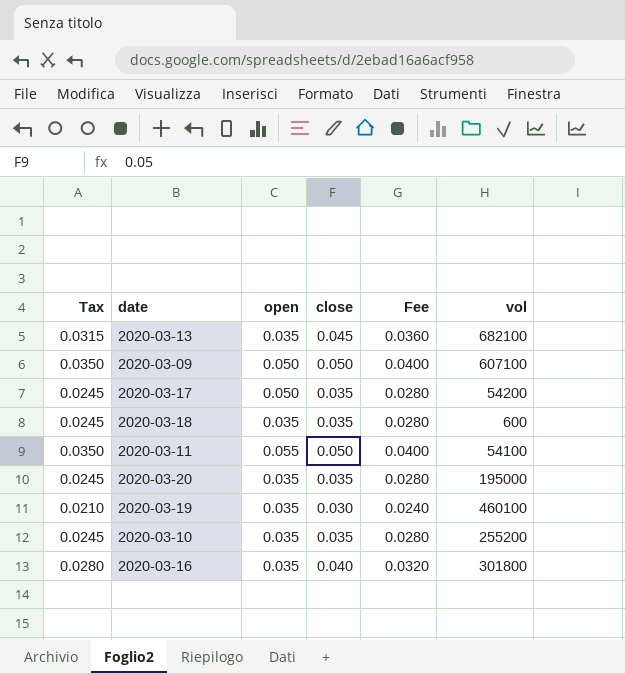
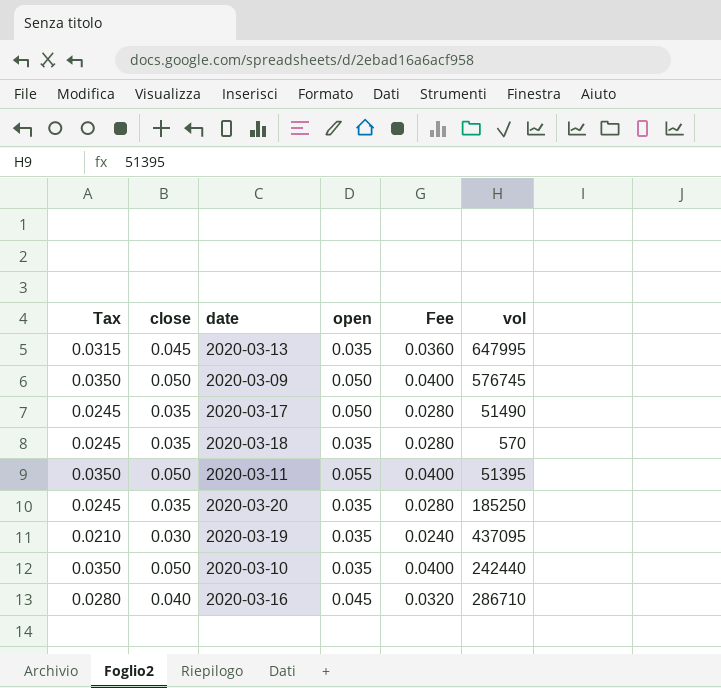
column close | position: 4 -> 2
2020-03-13 | vol: 682100 -> 647995
2020-03-09 | vol: 607100 -> 576745
2020-03-17 | vol: 54200 -> 51490
2020-03-18 | vol: 600 -> 570
2020-03-11 | vol: 54100 -> 51395
2020-03-20 | vol: 195000 -> 185250
2020-03-19 | vol: 460100 -> 437095
2020-03-10 | Tax: 0.0245 -> 0.0350
2020-03-10 | close: 0.035 -> 0.050
2020-03-10 | Fee: 0.0280 -> 0.0400
2020-03-10 | vol: 255200 -> 242440
2020-03-16 | open: 0.035 -> 0.045
2020-03-16 | vol: 301800 -> 286710

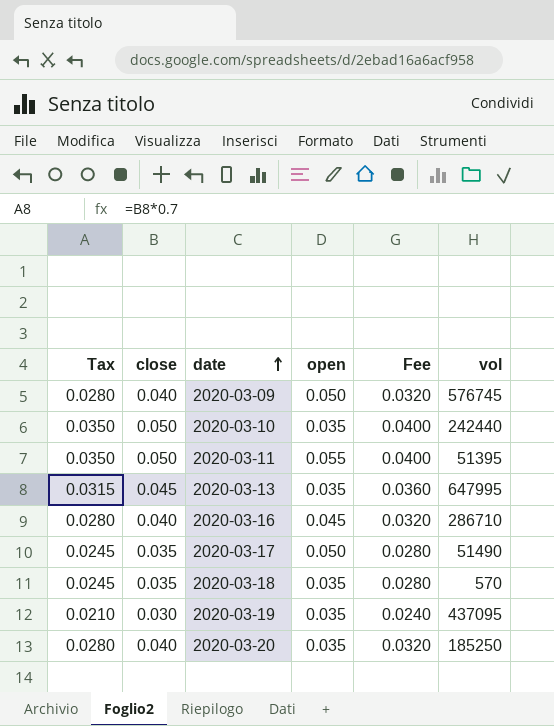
row order: none -> date ascending
2020-03-09 | Tax: 0.0350 -> 0.0280
2020-03-09 | close: 0.050 -> 0.040
2020-03-09 | Fee: 0.0400 -> 0.0320
2020-03-20 | Tax: 0.0245 -> 0.0280
2020-03-20 | close: 0.035 -> 0.040
2020-03-20 | Fee: 0.0280 -> 0.0320

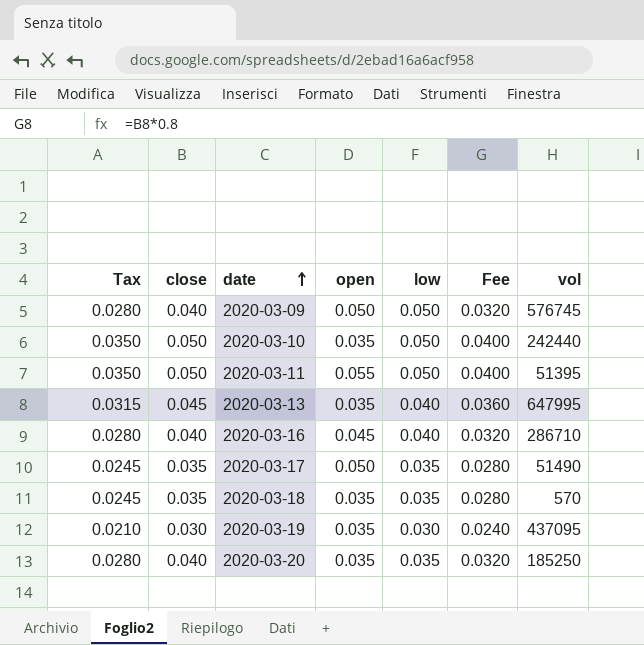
column low | position: none -> 5

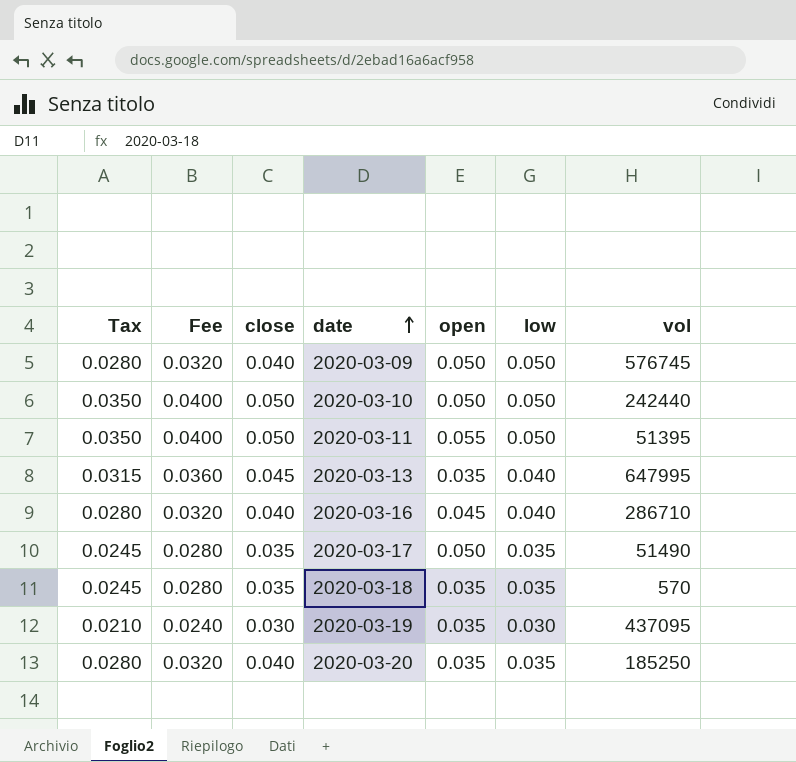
column Fee | position: 6 -> 2
2020-03-10 | open: 0.035 -> 0.050

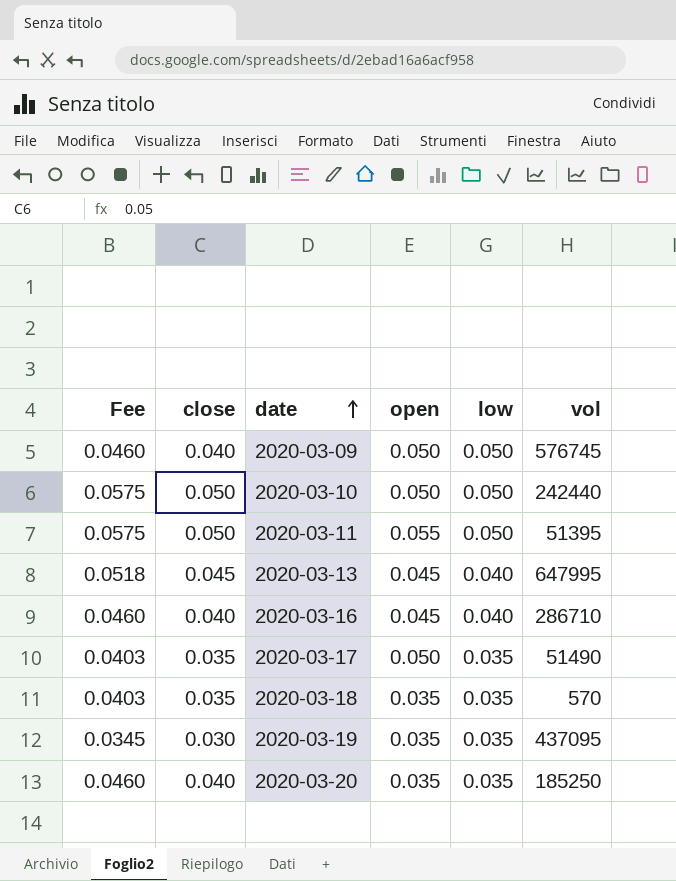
column Tax | formula: [close] * 0.7 -> none
column Fee | formula: [close] * 0.8 -> [close] * 1.15
2020-03-13 | open: 0.035 -> 0.045
2020-03-19 | low: 0.030 -> 0.035

